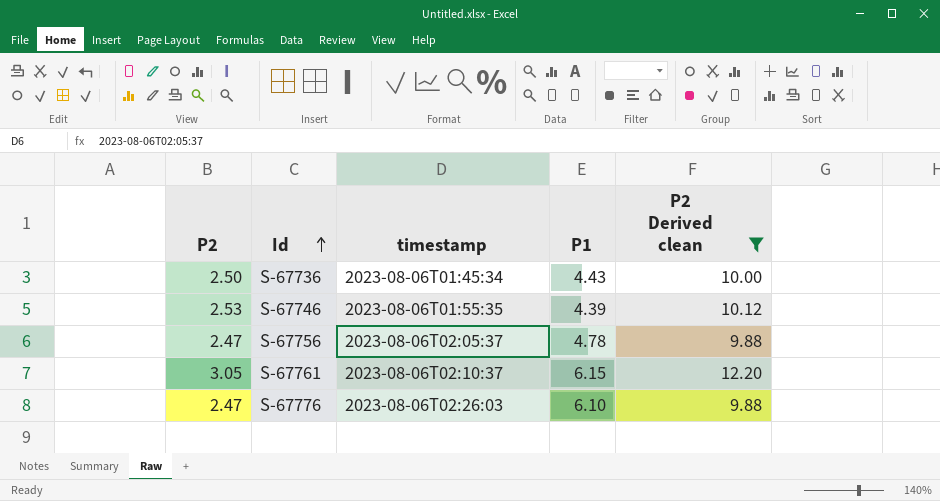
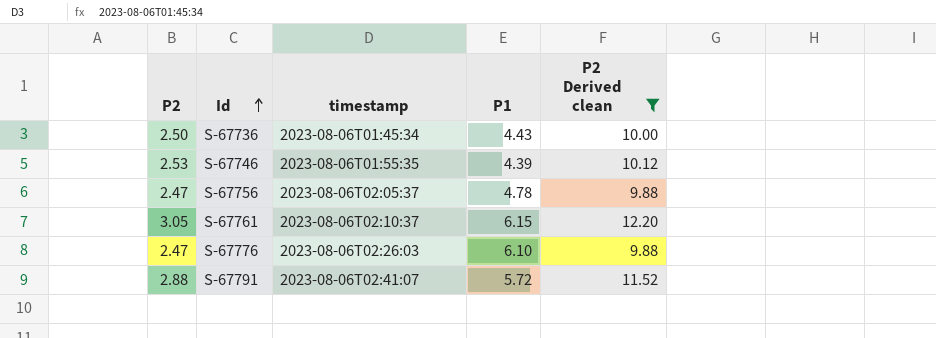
row S-67791: none -> 2.88 | 2023-08-06T02:41:07 | 5.72 | 11.52

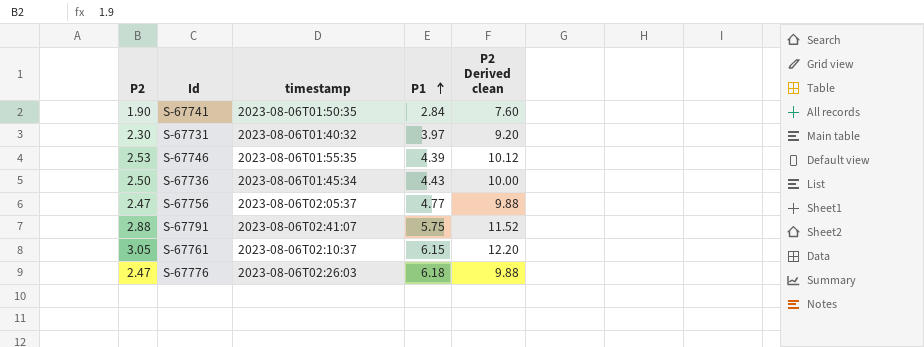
filter: P2 Derived clean >= 9.88 -> none
row order: Id ascending -> P1 ascending
S-67756 | P1: 4.78 -> 4.77
S-67791 | P1: 5.72 -> 5.75
S-67776 | P1: 6.10 -> 6.18

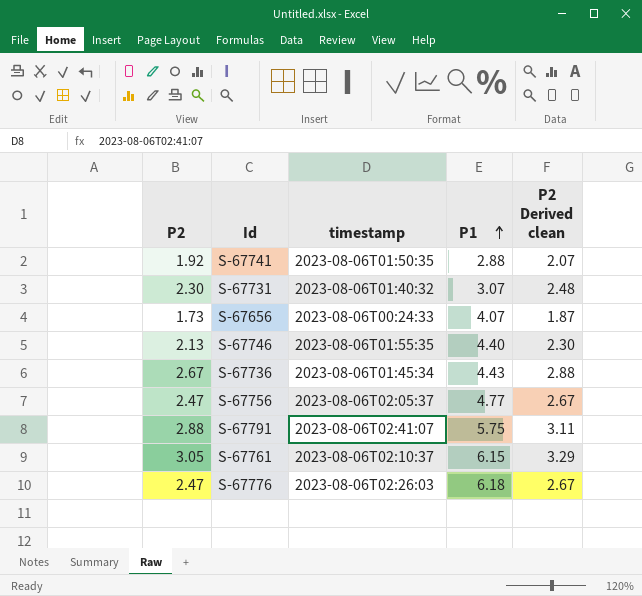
column P2 Derived clean | formula: [P2] * 4 -> [P2] * 1.08
S-67741 | P2: 1.90 -> 1.92
S-67741 | P1: 2.84 -> 2.88
S-67731 | P1: 3.97 -> 3.07
row S-67656: none -> 1.73 | 2023-08-06T00:24:33 | 4.07 | 1.87
S-67746 | P2: 2.53 -> 2.13
S-67746 | P1: 4.39 -> 4.40
S-67736 | P2: 2.50 -> 2.67

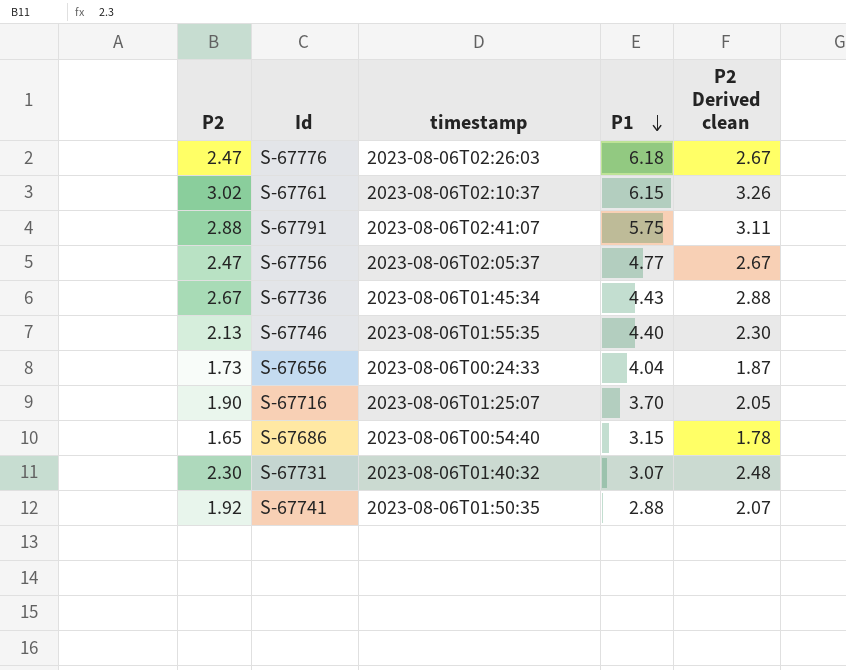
row order: P1 ascending -> P1 descending
S-67761 | P2: 3.05 -> 3.02
S-67761 | P2 Derived clean: 3.29 -> 3.26
S-67656 | P1: 4.07 -> 4.04
row S-67716: none -> 1.90 | 2023-08-06T01:25:07 | 3.70 | 2.05
row S-67686: none -> 1.65 | 2023-08-06T00:54:40 | 3.15 | 1.78

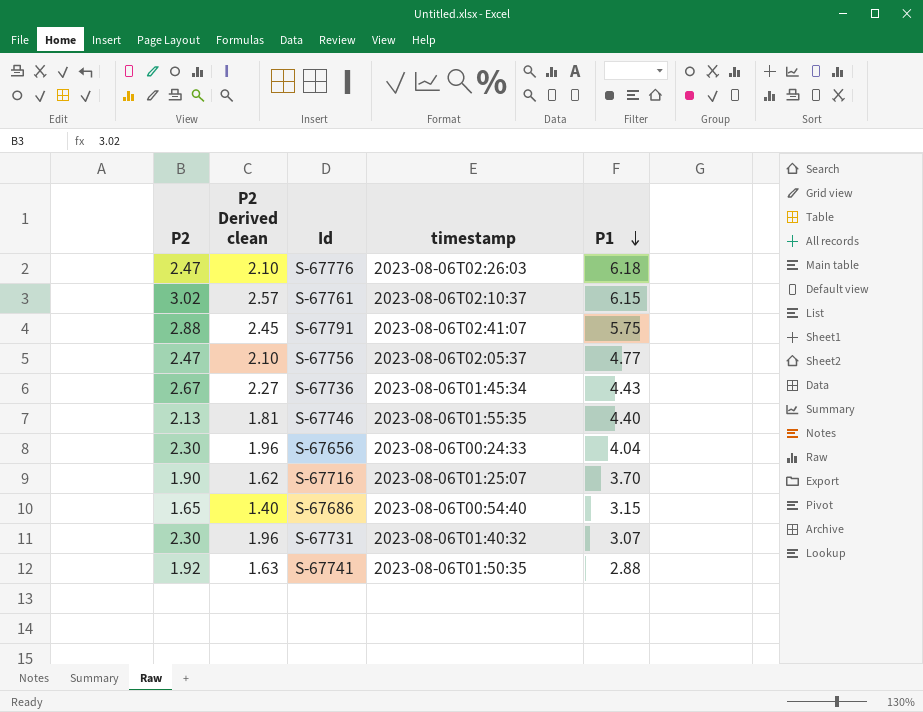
column P2 Derived clean | formula: [P2] * 1.08 -> [P2] * 0.85
column P2 Derived clean | position: 5 -> 2
S-67656 | P2: 1.73 -> 2.30

